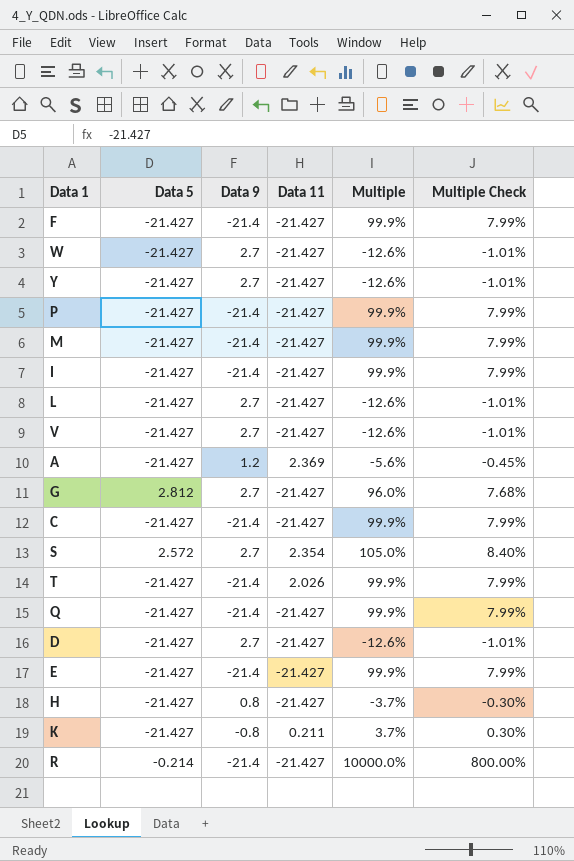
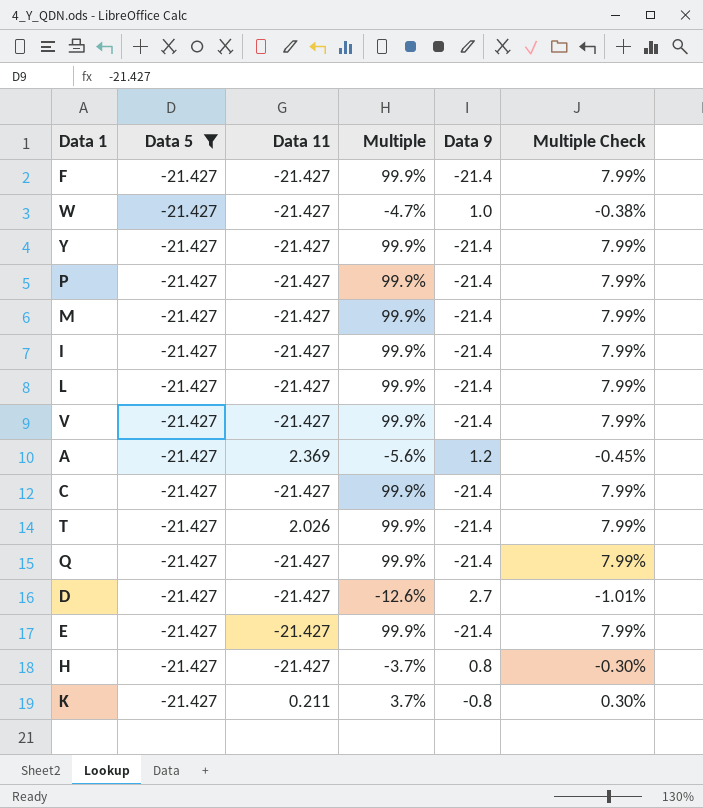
filter: none -> Data 5 = -21.427
column Data 9 | position: 3 -> 5
W | Multiple: -12.6% -> -4.7%
W | Data 9: 2.7 -> 1.0
W | Multiple Check: -1.01% -> -0.38%
Y | Multiple: -12.6% -> 99.9%
Y | Data 9: 2.7 -> -21.4
Y | Multiple Check: -1.01% -> 7.99%
L | Multiple: -12.6% -> 99.9%
L | Data 9: 2.7 -> -21.4
L | Multiple Check: -1.01% -> 7.99%
V | Multiple: -12.6% -> 99.9%
V | Data 9: 2.7 -> -21.4
V | Multiple Check: -1.01% -> 7.99%

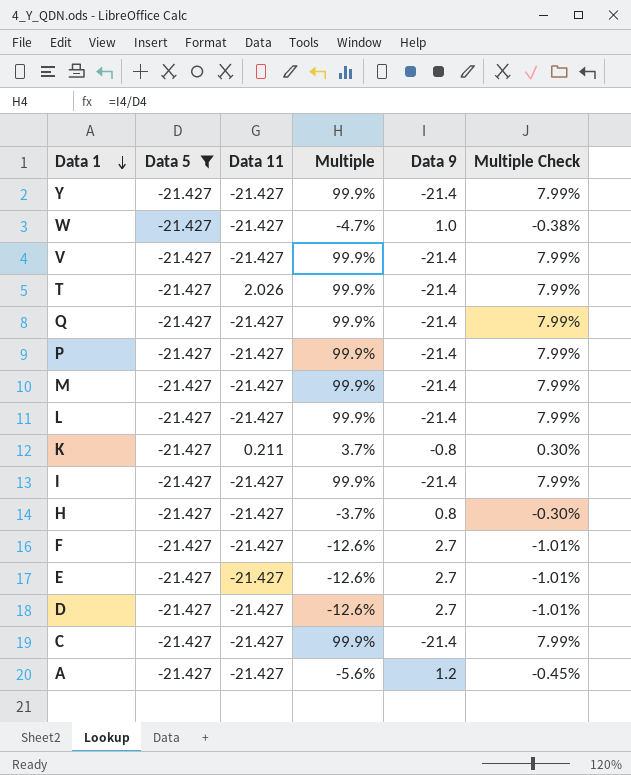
row order: none -> Data 1 descending
F | Multiple: 99.9% -> -12.6%
F | Data 9: -21.4 -> 2.7
F | Multiple Check: 7.99% -> -1.01%
E | Multiple: 99.9% -> -12.6%
E | Data 9: -21.4 -> 2.7
E | Multiple Check: 7.99% -> -1.01%
A | Data 11: 2.369 -> -21.427

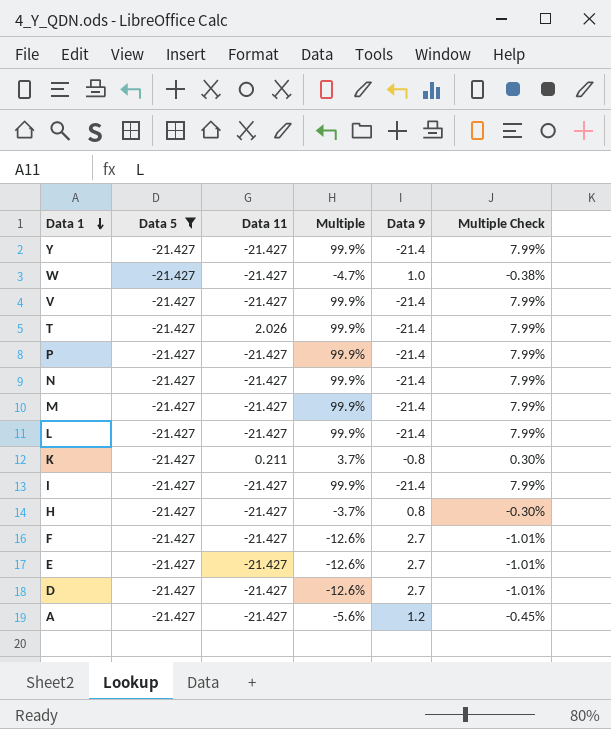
row Q: -21.427 | -21.427 | 99.9% | -21.4 | 7.99% -> none
row C: -21.427 | -21.427 | 99.9% | -21.4 | 7.99% -> none
row N: none -> -21.427 | -21.427 | 99.9% | -21.4 | 7.99%

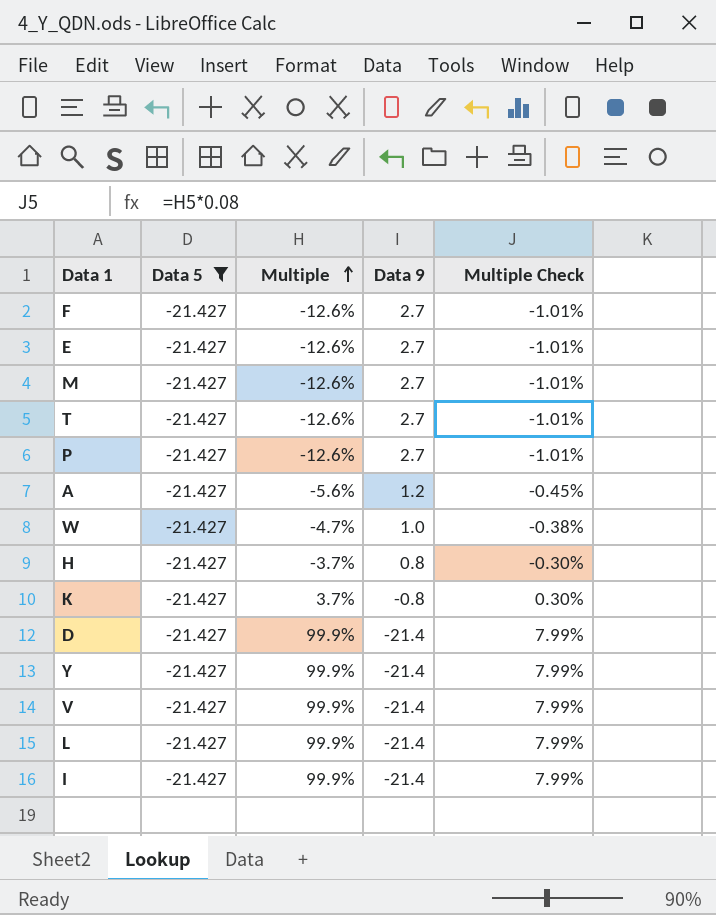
row order: Data 1 descending -> Multiple ascending
column Data 11 | position: 3 -> none
row N: -21.427 | -21.427 | 99.9% | -21.4 | 7.99% -> none
M | Multiple: 99.9% -> -12.6%
M | Data 9: -21.4 -> 2.7
M | Multiple Check: 7.99% -> -1.01%
T | Multiple: 99.9% -> -12.6%
T | Data 9: -21.4 -> 2.7
T | Multiple Check: 7.99% -> -1.01%
P | Multiple: 99.9% -> -12.6%
P | Data 9: -21.4 -> 2.7
P | Multiple Check: 7.99% -> -1.01%
D | Multiple: -12.6% -> 99.9%
D | Data 9: 2.7 -> -21.4
D | Multiple Check: -1.01% -> 7.99%

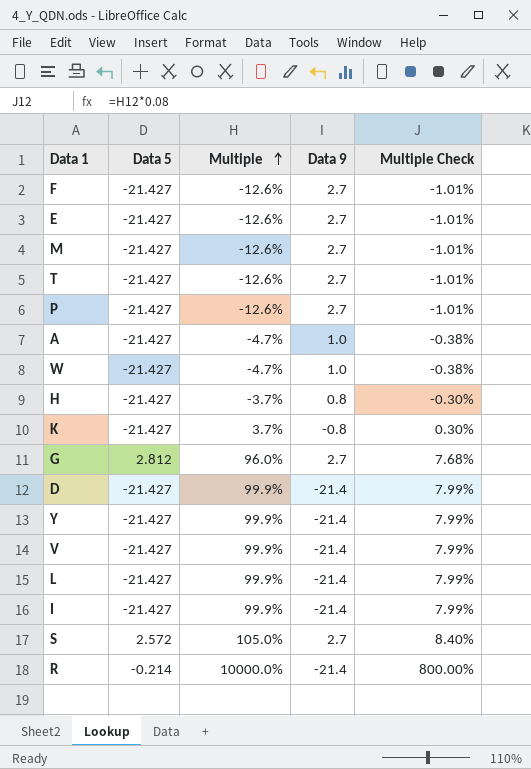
filter: Data 5 = -21.427 -> none
A | Multiple: -5.6% -> -4.7%
A | Data 9: 1.2 -> 1.0
A | Multiple Check: -0.45% -> -0.38%

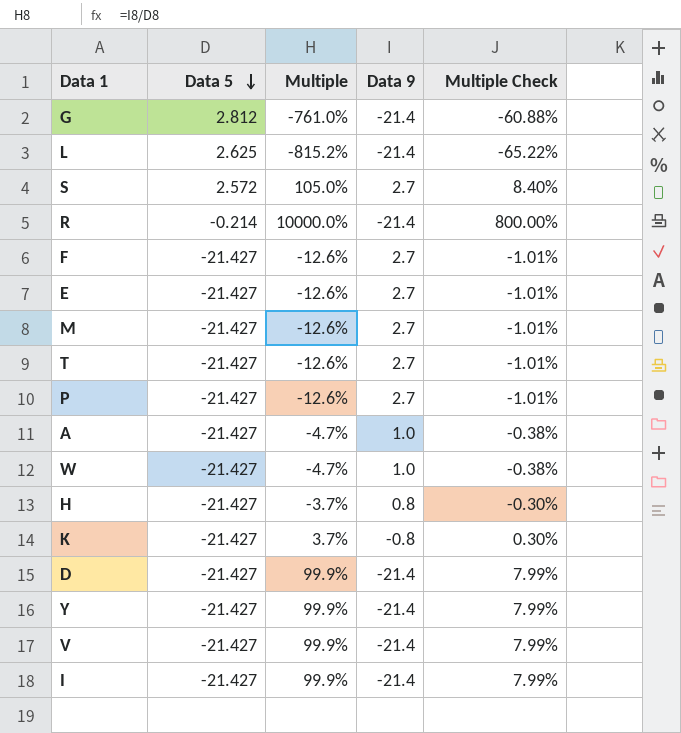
row order: Multiple ascending -> Data 5 descending
G | Multiple: 96.0% -> -761.0%
G | Data 9: 2.7 -> -21.4
G | Multiple Check: 7.68% -> -60.88%
L | Data 5: -21.427 -> 2.625
L | Multiple: 99.9% -> -815.2%
L | Multiple Check: 7.99% -> -65.22%

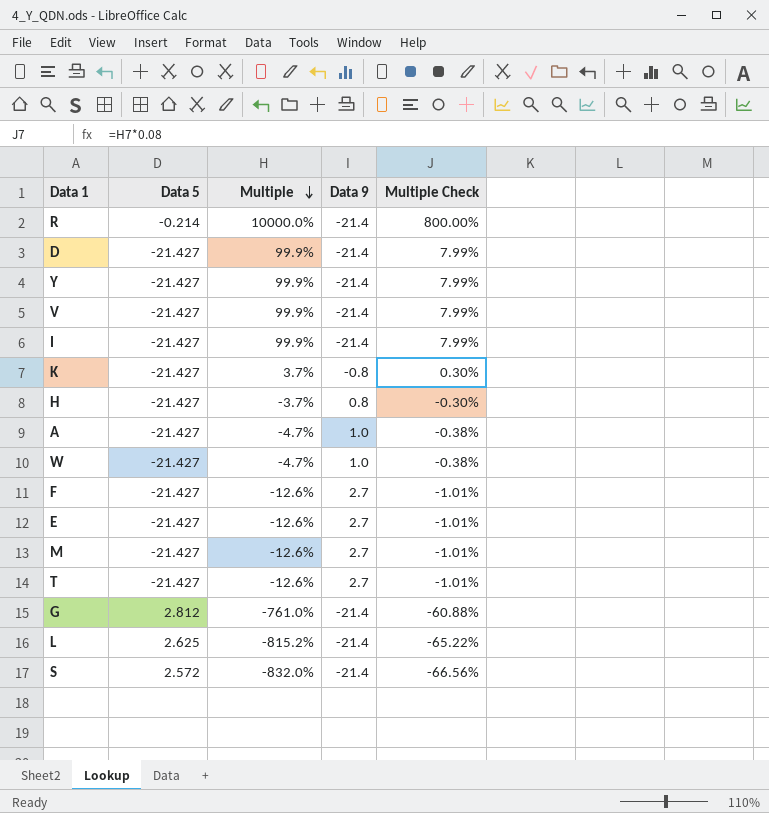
row order: Data 5 descending -> Multiple descending
row P: -21.427 | -12.6% | 2.7 | -1.01% -> none
S | Multiple: 105.0% -> -832.0%
S | Data 9: 2.7 -> -21.4
S | Multiple Check: 8.40% -> -66.56%

